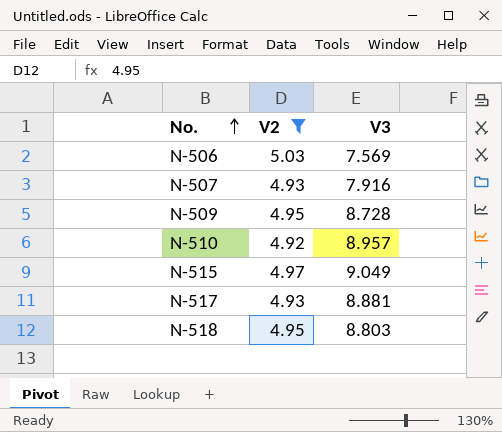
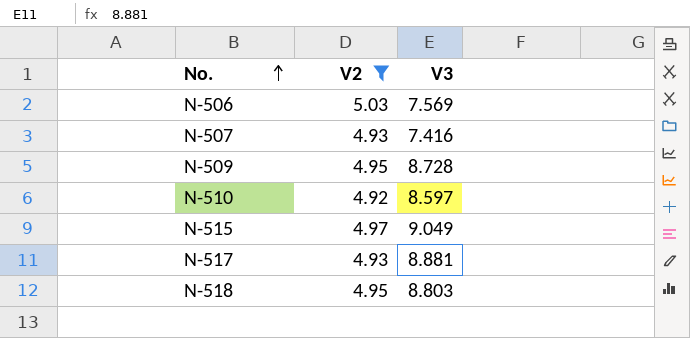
N-507 | V3: 7.916 -> 7.416
N-510 | V3: 8.957 -> 8.597

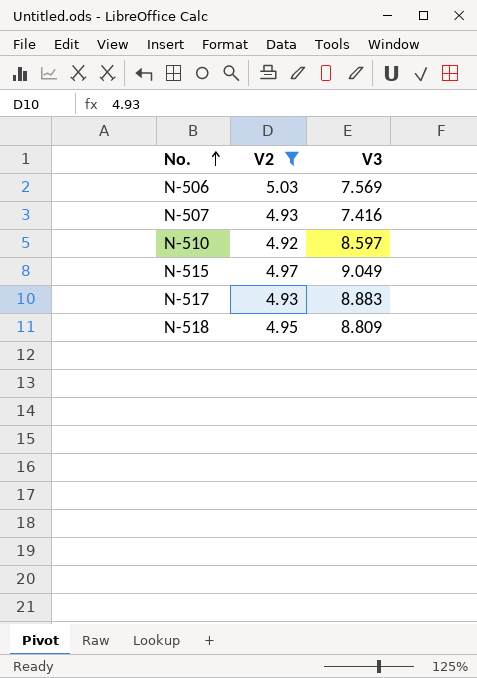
row N-509: 4.95 | 8.728 -> none
N-517 | V3: 8.881 -> 8.883
N-518 | V3: 8.803 -> 8.809

